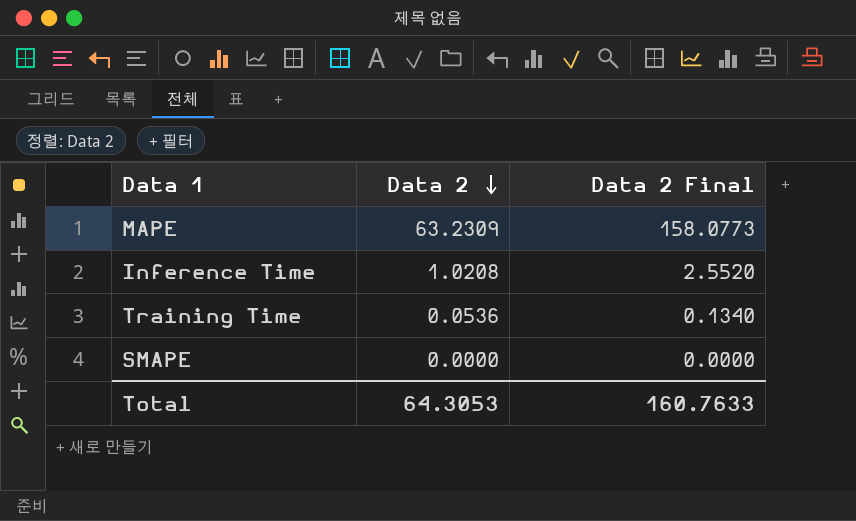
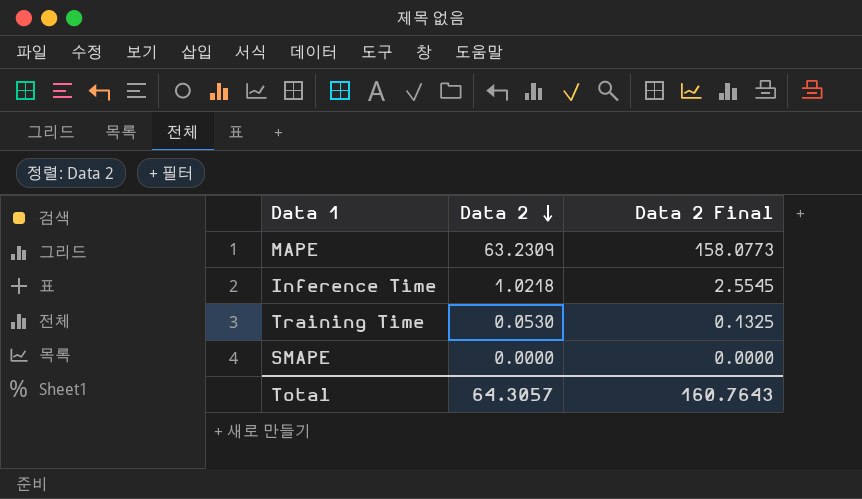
Inference Time | Data 2: 1.0208 -> 1.0218
Inference Time | Data 2 Final: 2.5520 -> 2.5545
Training Time | Data 2: 0.0536 -> 0.0530
Training Time | Data 2 Final: 0.1340 -> 0.1325
Total | Data 2: 64.3053 -> 64.3057
Total | Data 2 Final: 160.7633 -> 160.7643

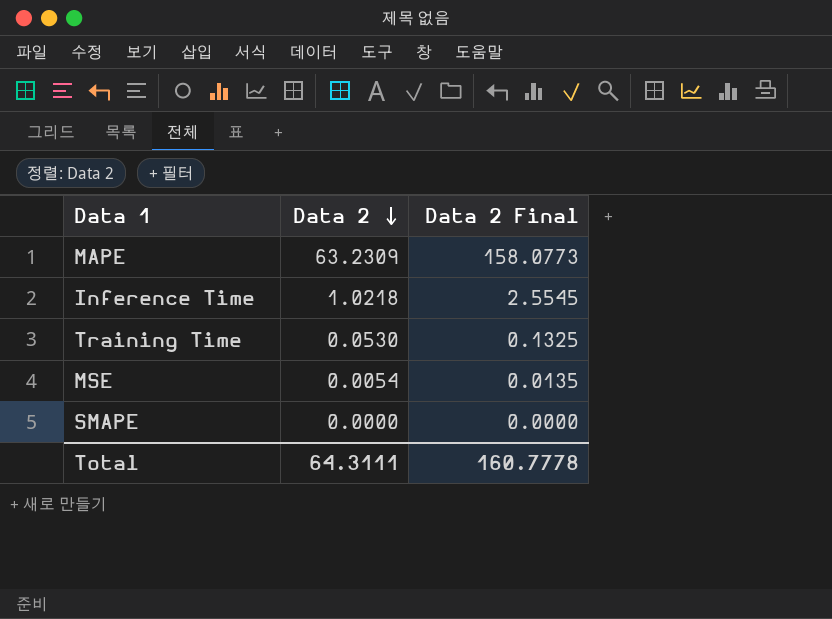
row MSE: none -> 0.0054 | 0.0135
Total | Data 2: 64.3057 -> 64.3111
Total | Data 2 Final: 160.7643 -> 160.7778

